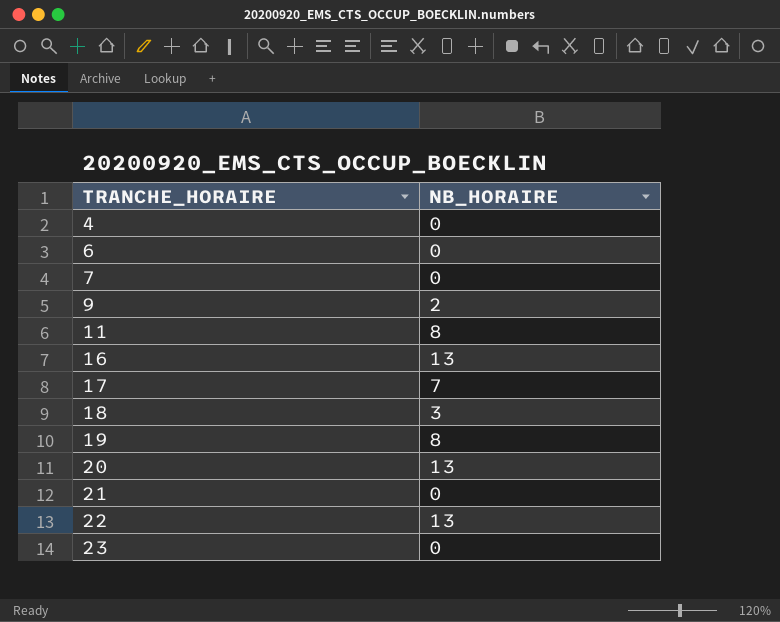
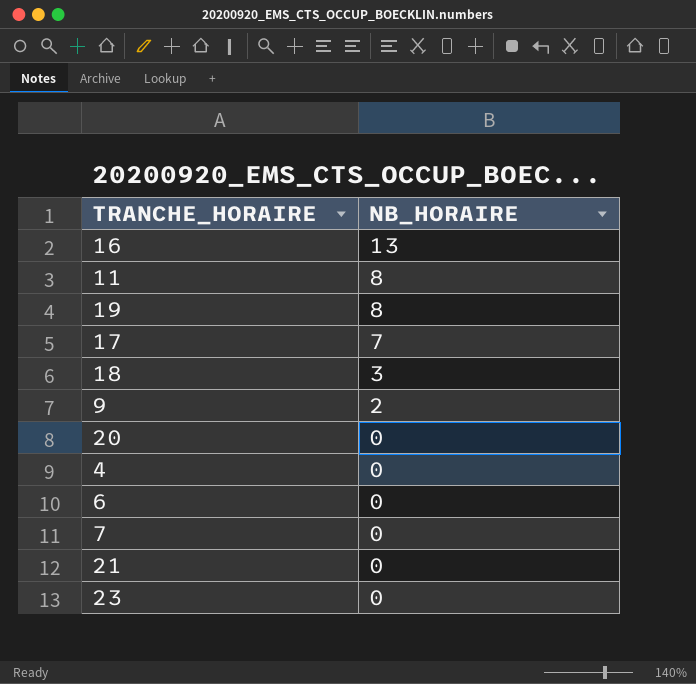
row order: TRANCHE_HORAIRE ascending -> NB_HORAIRE descending
row 22: 13 -> none
20 | NB_HORAIRE: 13 -> 0

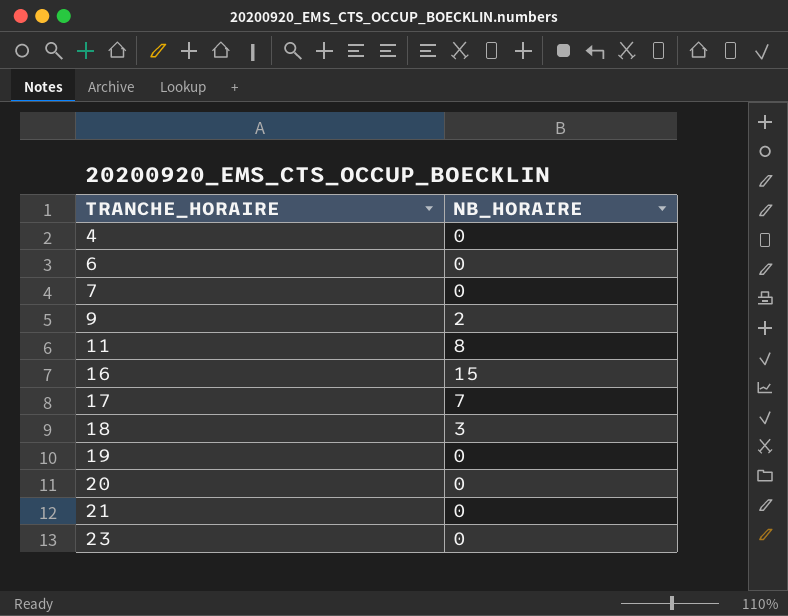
row order: NB_HORAIRE descending -> TRANCHE_HORAIRE ascending
16 | NB_HORAIRE: 13 -> 15
19 | NB_HORAIRE: 8 -> 0

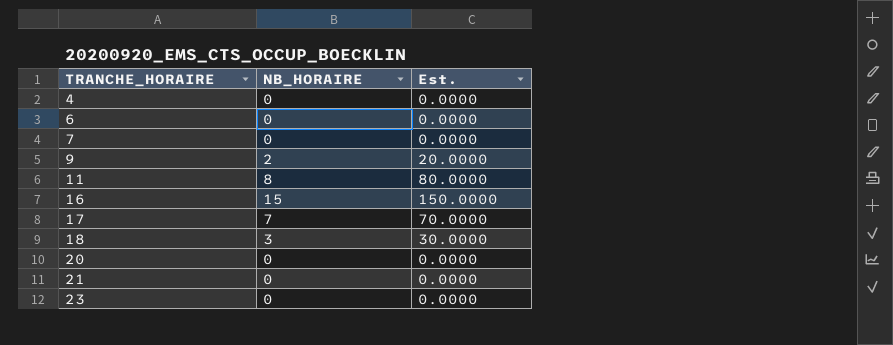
column Est. | formula: none -> [NB_HORAIRE] * 10
row 19: 0 -> none

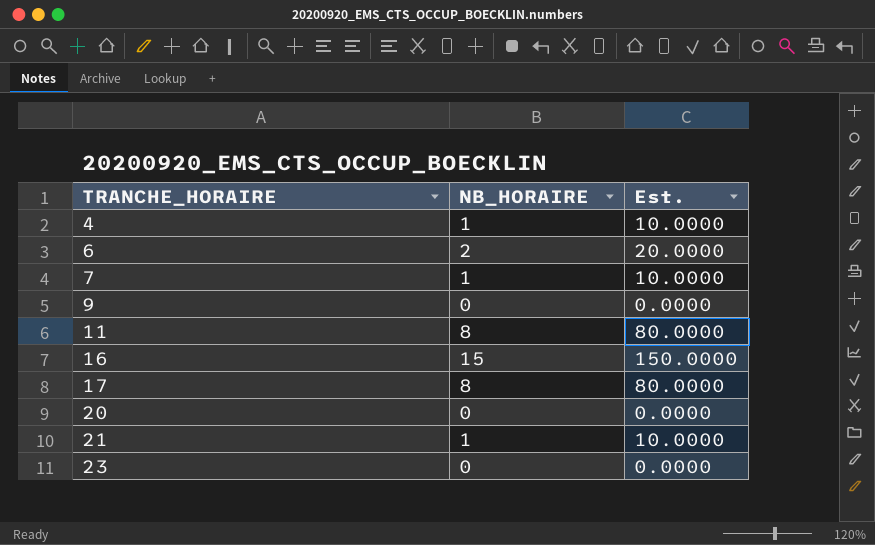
row 18: 3 | 30.0000 -> none
4 | NB_HORAIRE: 0 -> 1
4 | Est.: 0.0000 -> 10.0000
6 | NB_HORAIRE: 0 -> 2
6 | Est.: 0.0000 -> 20.0000
7 | NB_HORAIRE: 0 -> 1
7 | Est.: 0.0000 -> 10.0000
9 | NB_HORAIRE: 2 -> 0
9 | Est.: 20.0000 -> 0.0000
17 | NB_HORAIRE: 7 -> 8
17 | Est.: 70.0000 -> 80.0000
21 | NB_HORAIRE: 0 -> 1
21 | Est.: 0.0000 -> 10.0000

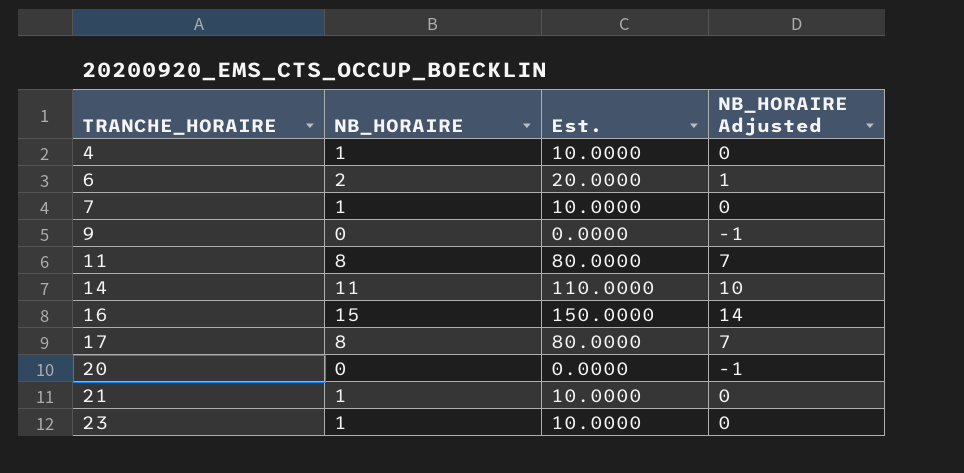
column NB_HORAIRE Adjusted | formula: none -> [NB_HORAIRE] - 1
row 14: none -> 11 | 110.0000 | 10
23 | NB_HORAIRE: 0 -> 1
23 | Est.: 0.0000 -> 10.0000

